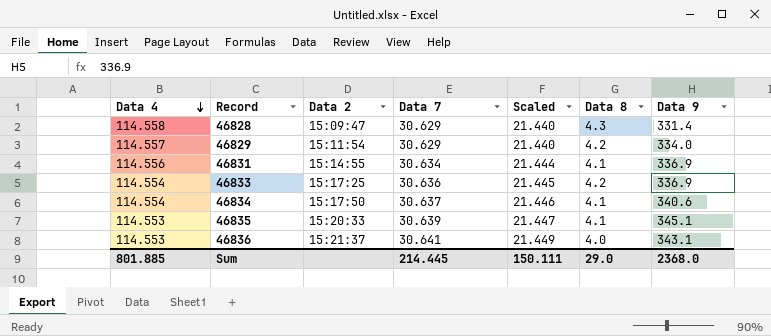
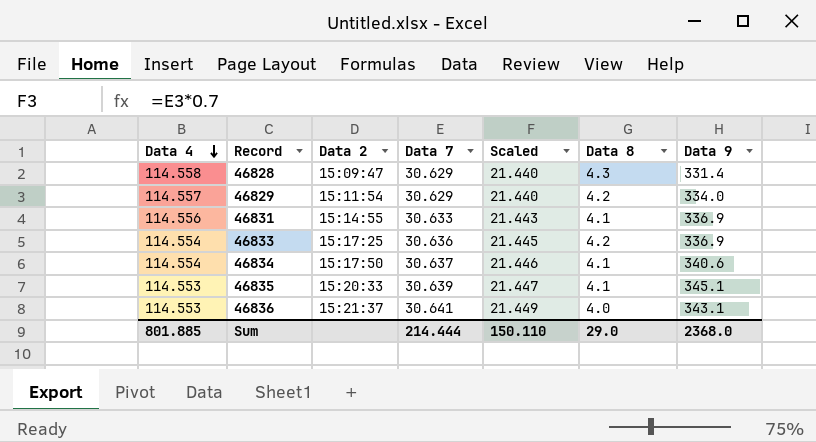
46831 | Data 7: 30.634 -> 30.633
46831 | Scaled: 21.444 -> 21.443
Sum | Data 7: 214.445 -> 214.444
Sum | Scaled: 150.111 -> 150.110

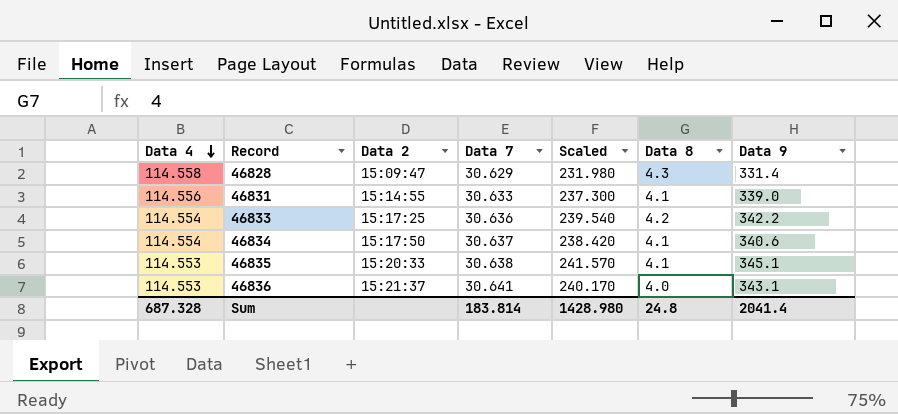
column Scaled | formula: [Data 7] * 0.7 -> [Data 9] * 0.7
row 46829: 114.557 | 15:11:54 | 30.629 | 21.440 | 4.2 | 334.0 -> none
46831 | Data 9: 336.9 -> 339.0
46833 | Data 9: 336.9 -> 342.2
46835 | Data 7: 30.639 -> 30.638
Sum | Data 4: 801.885 -> 687.328
Sum | Data 7: 214.444 -> 183.814
Sum | Scaled: 150.110 -> 1428.980
Sum | Data 8: 29.0 -> 24.8
Sum | Data 9: 2368.0 -> 2041.4

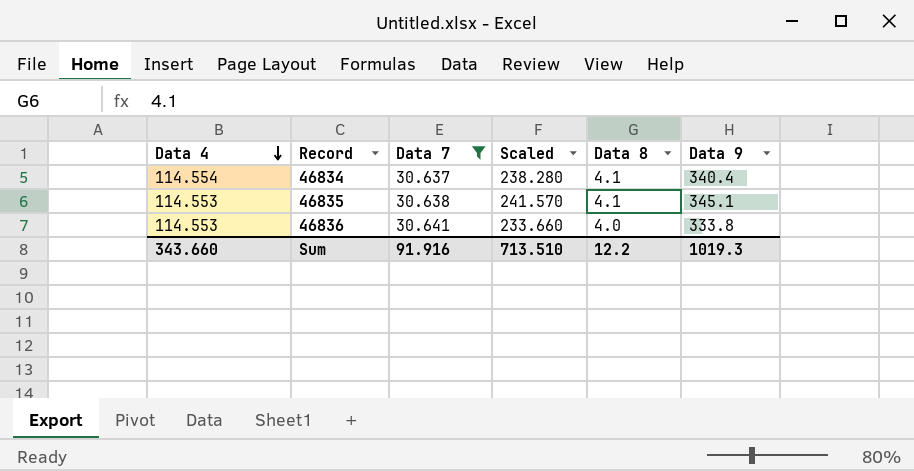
filter: none -> Data 7 >= 30.637
column Data 2 | position: 3 -> none
46834 | Scaled: 238.420 -> 238.280
46834 | Data 9: 340.6 -> 340.4
46836 | Scaled: 240.170 -> 233.660
46836 | Data 9: 343.1 -> 333.8
Sum | Data 4: 687.328 -> 343.660
Sum | Data 7: 183.814 -> 91.916
Sum | Scaled: 1428.980 -> 713.510
Sum | Data 8: 24.8 -> 12.2
Sum | Data 9: 2041.4 -> 1019.3

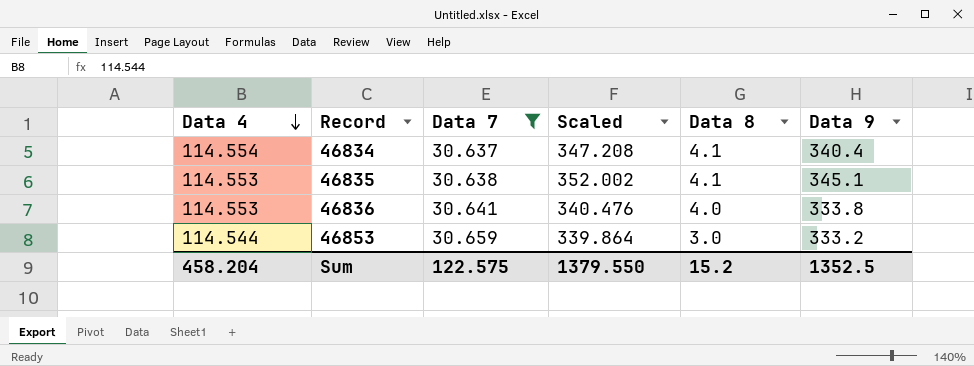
column Scaled | formula: [Data 9] * 0.7 -> [Data 9] * 1.02
row 46853: none -> 114.544 | 30.659 | 339.864 | 3.0 | 333.2
Sum | Data 4: 343.660 -> 458.204
Sum | Data 7: 91.916 -> 122.575
Sum | Scaled: 713.510 -> 1379.550
Sum | Data 8: 12.2 -> 15.2
Sum | Data 9: 1019.3 -> 1352.5

